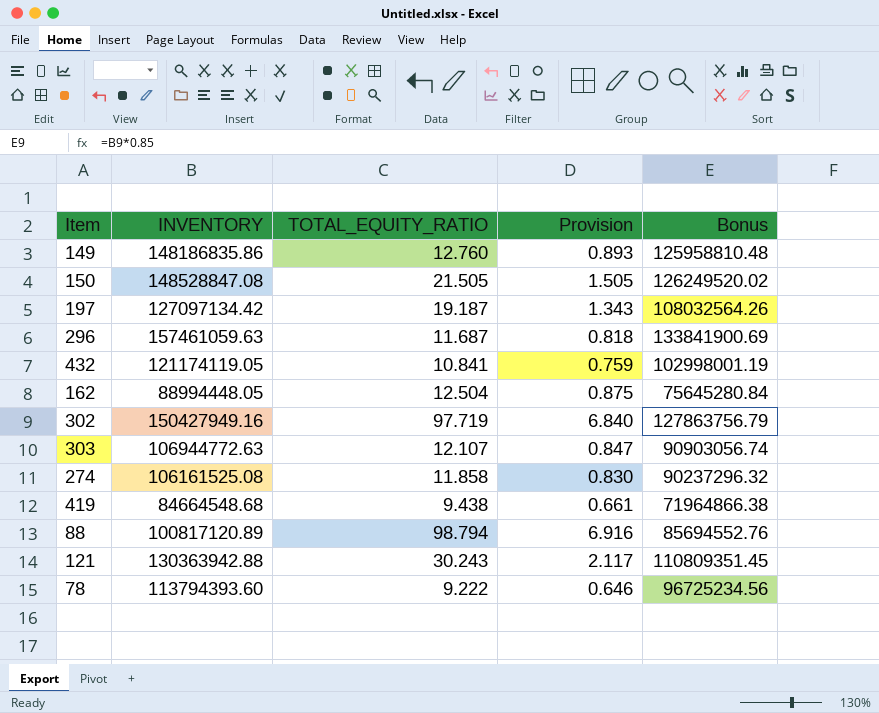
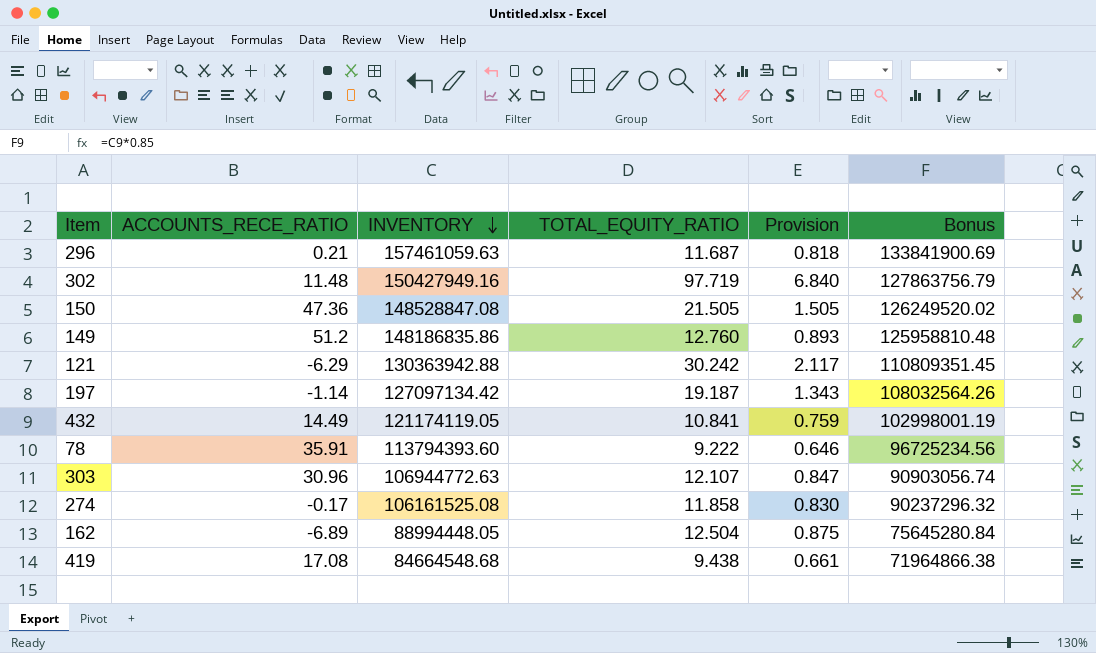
row order: none -> INVENTORY descending
column ACCOUNTS_RECE_RATIO | position: none -> 2
row 88: 100817120.89 | 98.794 | 6.916 | 85694552.76 -> none
121 | TOTAL_EQUITY_RATIO: 30.243 -> 30.242

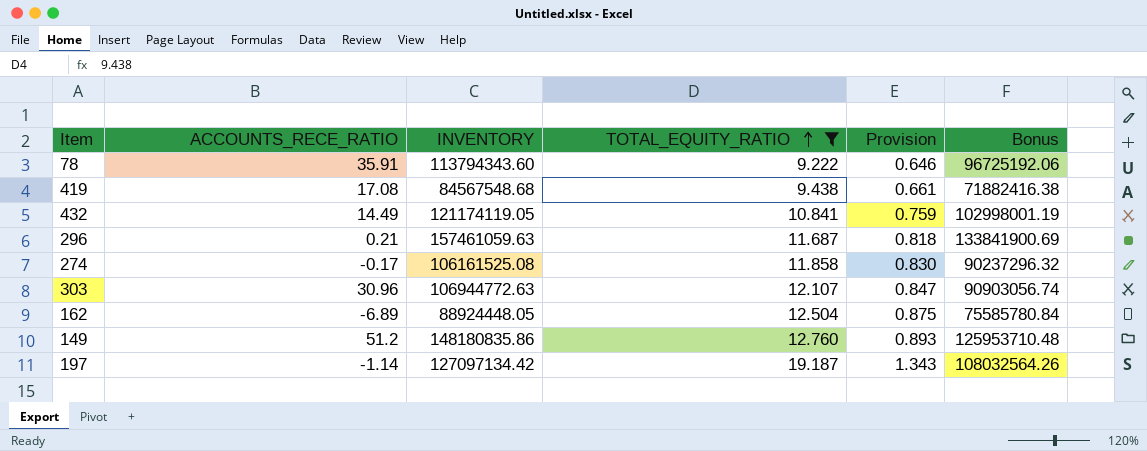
filter: none -> TOTAL_EQUITY_RATIO <= 19.187
row order: INVENTORY descending -> TOTAL_EQUITY_RATIO ascending
78 | INVENTORY: 113794393.60 -> 113794343.60
78 | Bonus: 96725234.56 -> 96725192.06
419 | INVENTORY: 84664548.68 -> 84567548.68
419 | Bonus: 71964866.38 -> 71882416.38
162 | INVENTORY: 88994448.05 -> 88924448.05
162 | Bonus: 75645280.84 -> 75585780.84
149 | INVENTORY: 148186835.86 -> 148180835.86
149 | Bonus: 125958810.48 -> 125953710.48

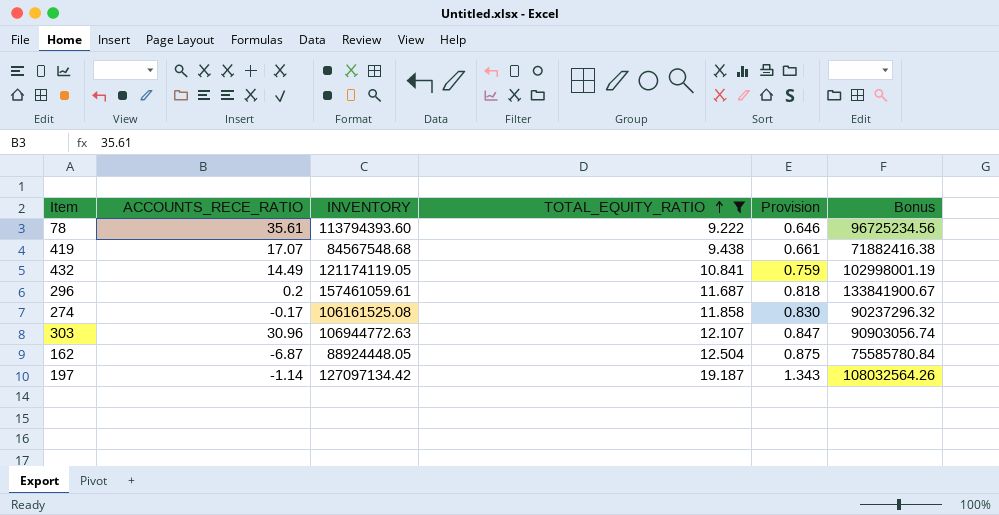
row 149: 51.2 | 148180835.86 | 12.760 | 0.893 | 125953710.48 -> none
78 | ACCOUNTS_RECE_RATIO: 35.91 -> 35.61
78 | INVENTORY: 113794343.60 -> 113794393.60
78 | Bonus: 96725192.06 -> 96725234.56
419 | ACCOUNTS_RECE_RATIO: 17.08 -> 17.07
296 | ACCOUNTS_RECE_RATIO: 0.21 -> 0.2
296 | INVENTORY: 157461059.63 -> 157461059.61
296 | Bonus: 133841900.69 -> 133841900.67
162 | ACCOUNTS_RECE_RATIO: -6.89 -> -6.87

